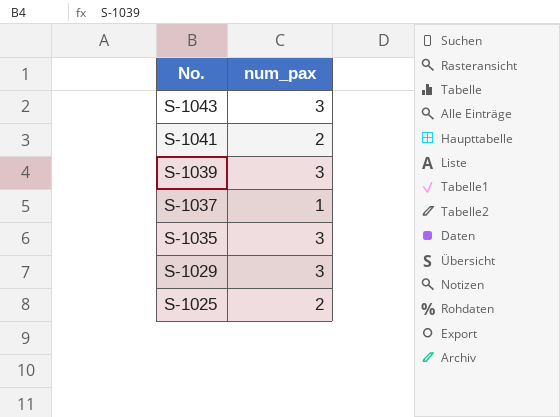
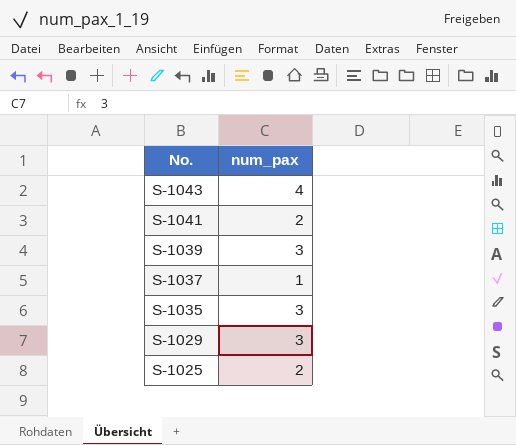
S-1043 | num_pax: 3 -> 4

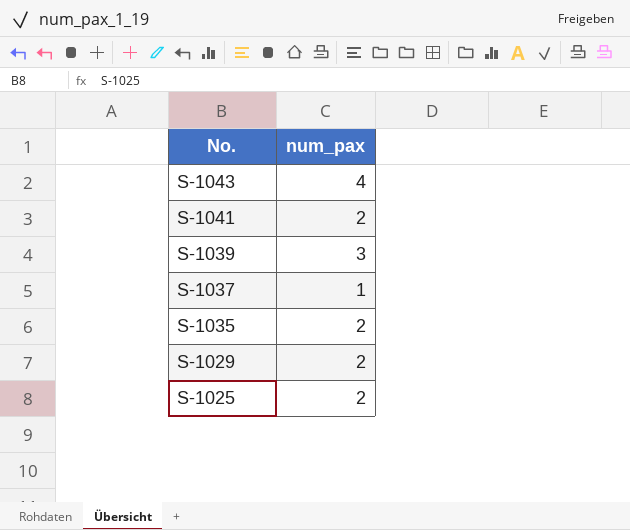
S-1035 | num_pax: 3 -> 2
S-1029 | num_pax: 3 -> 2

